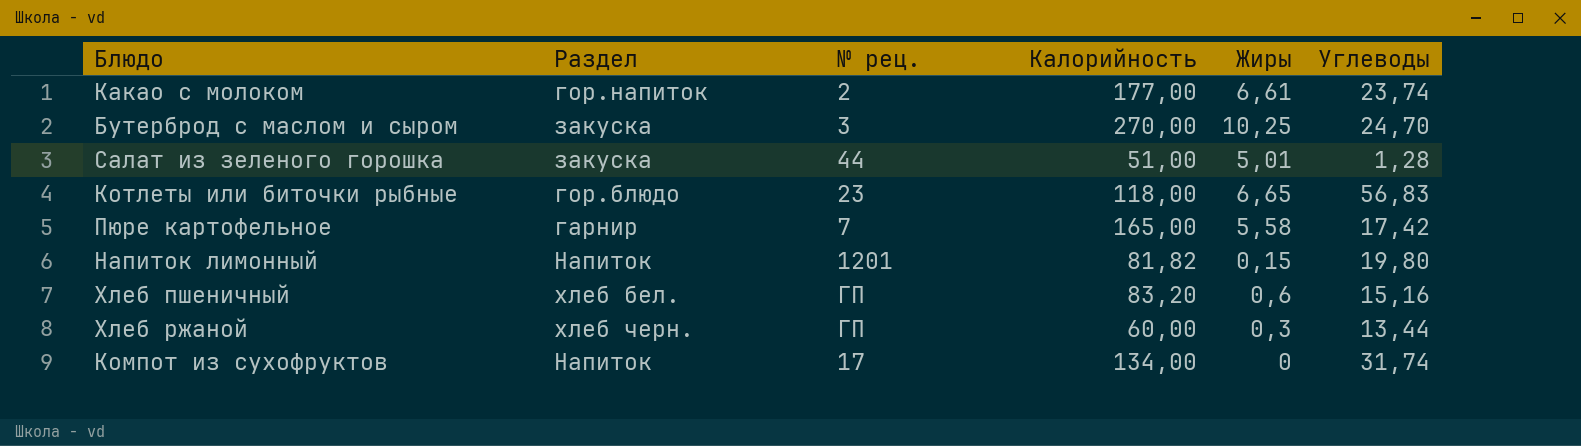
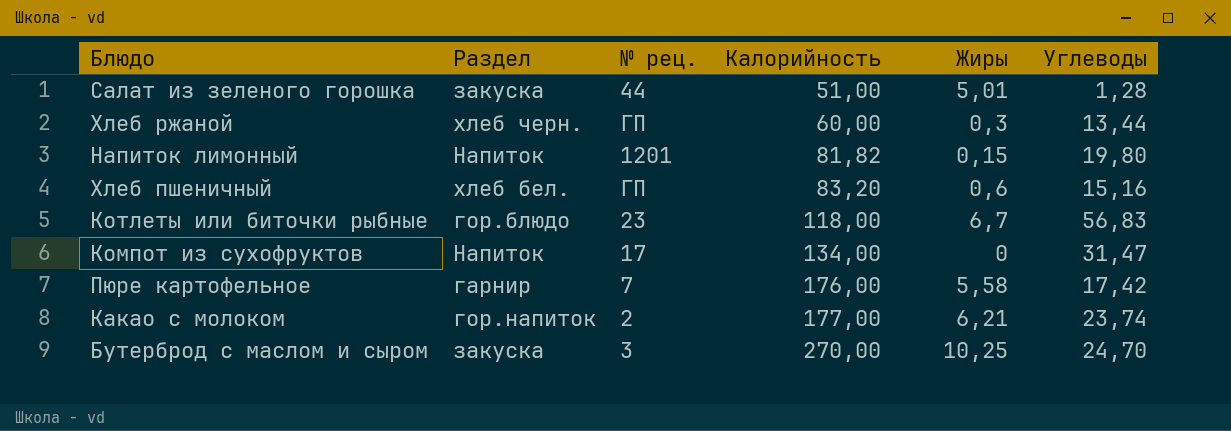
row order: none -> Калорийность ascending
Котлеты или биточки рыбные | Жиры: 6,65 -> 6,7
Компот из сухофруктов | Углеводы: 31,74 -> 31,47
Пюре картофельное | Калорийность: 165,00 -> 176,00
Какао с молоком | Жиры: 6,61 -> 6,21

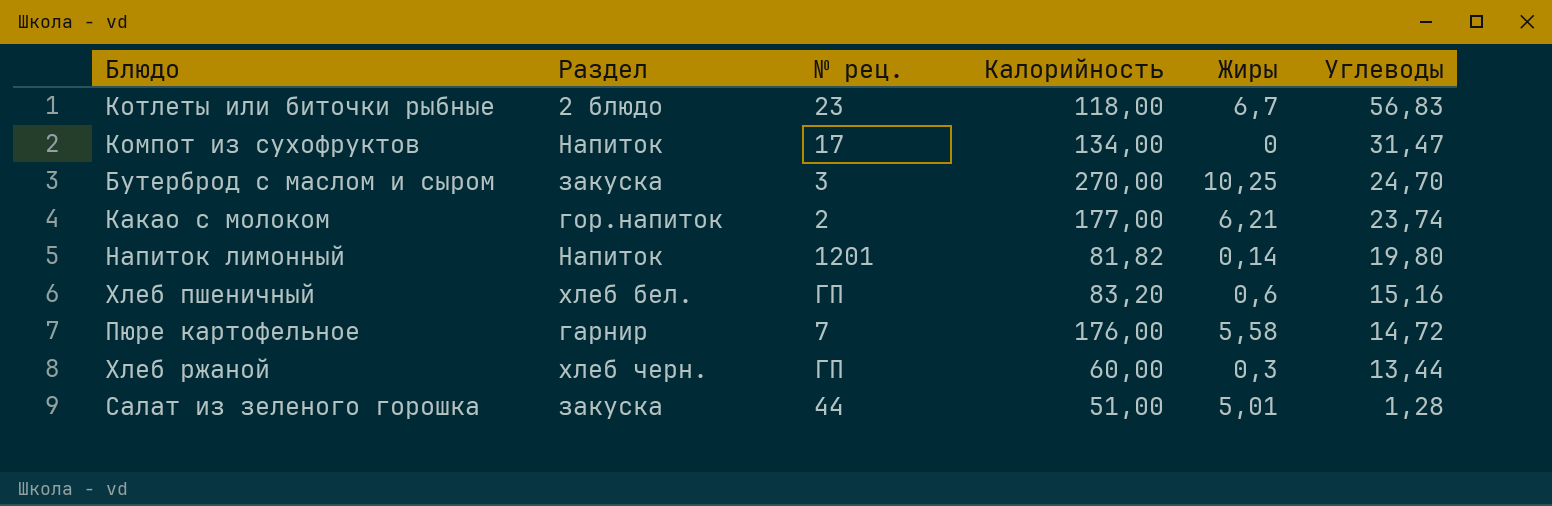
row order: Калорийность ascending -> Углеводы descending
Котлеты или биточки рыбные | Раздел: гор.блюдо -> 2 блюдо
Напиток лимонный | Жиры: 0,15 -> 0,14
Пюре картофельное | Углеводы: 17,42 -> 14,72

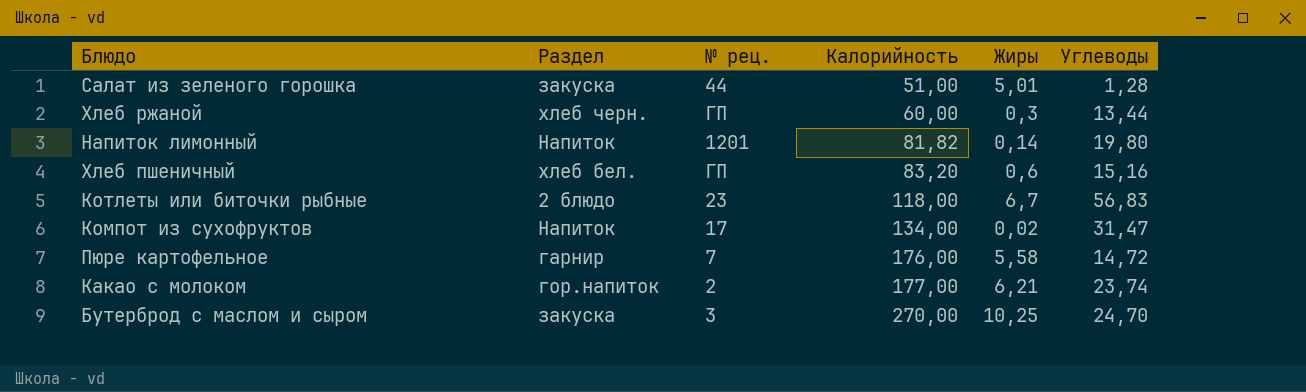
row order: Углеводы descending -> Калорийность ascending
Компот из сухофруктов | Жиры: 0 -> 0,02

